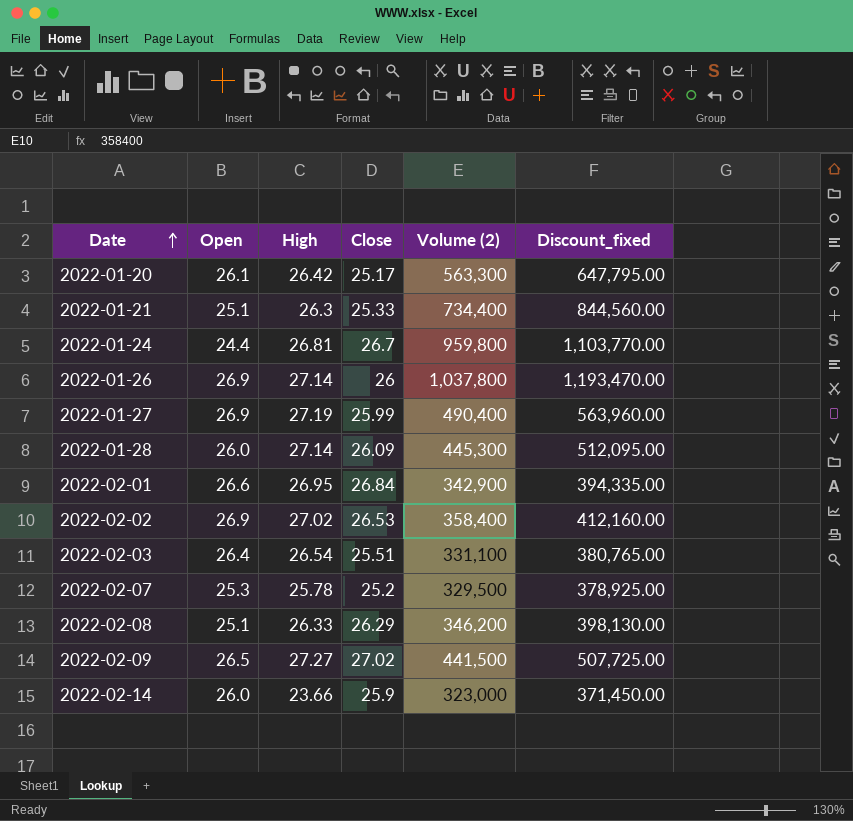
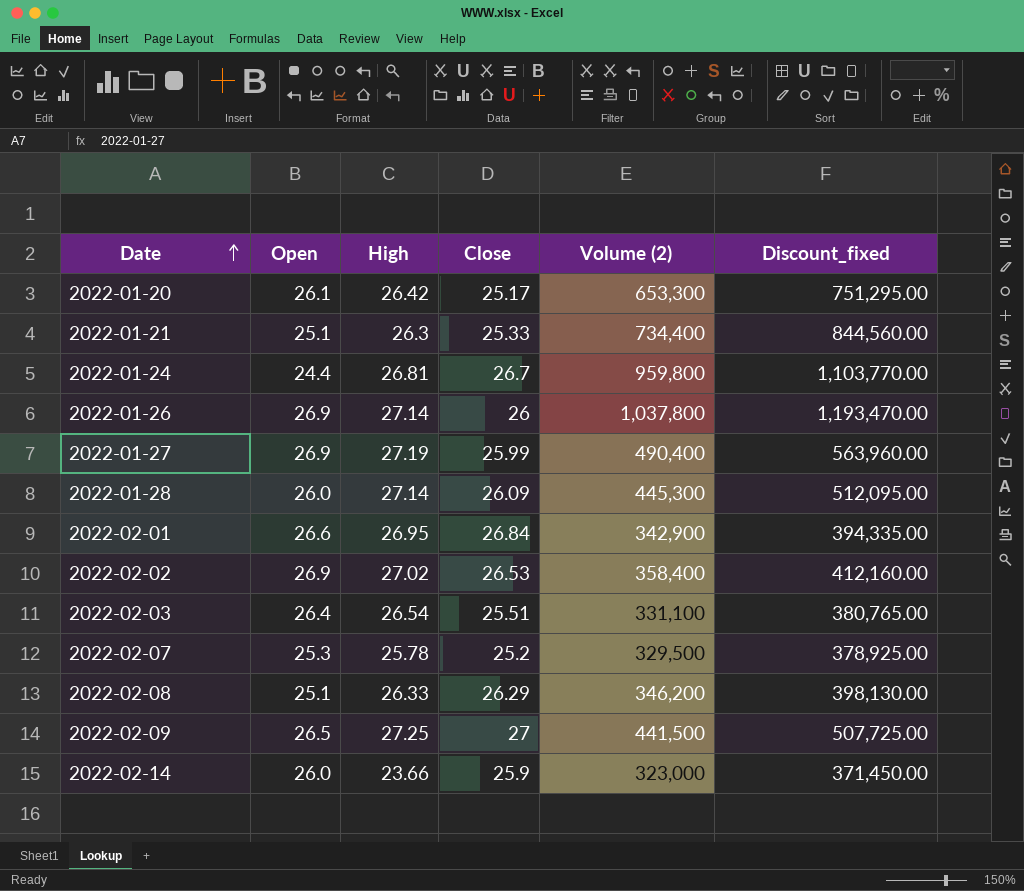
2022-01-20 | Volume (2): 563,300 -> 653,300
2022-01-20 | Discount_fixed: 647,795.00 -> 751,295.00
2022-02-09 | High: 27.27 -> 27.25
2022-02-09 | Close: 27.02 -> 27

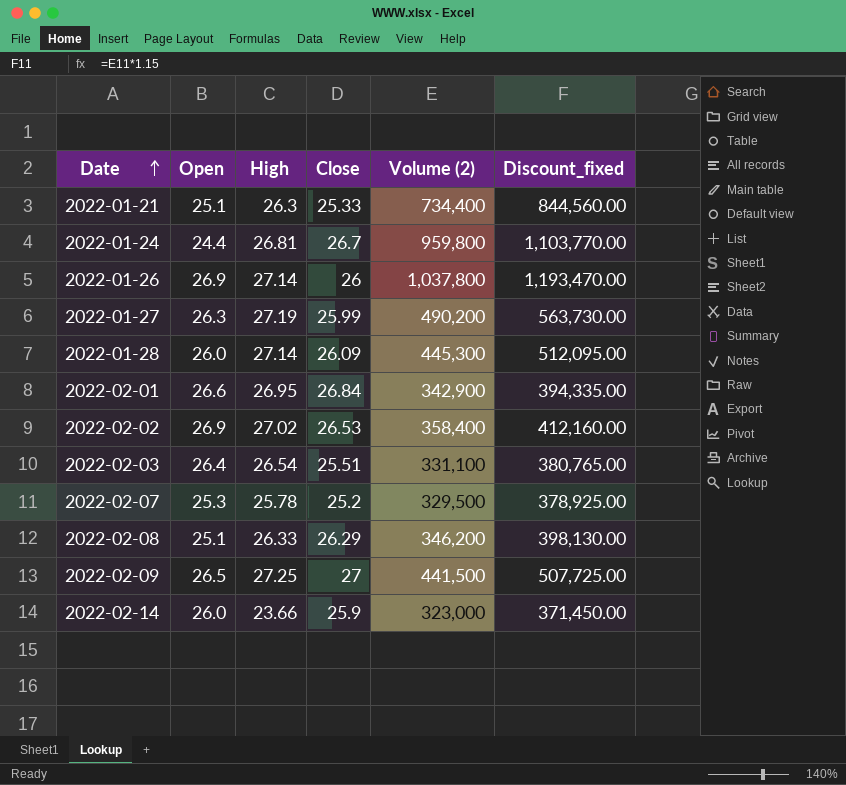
row 2022-01-20: 26.1 | 26.42 | 25.17 | 653,300 | 751,295.00 -> none
2022-01-27 | Open: 26.9 -> 26.3
2022-01-27 | Volume (2): 490,400 -> 490,200
2022-01-27 | Discount_fixed: 563,960.00 -> 563,730.00

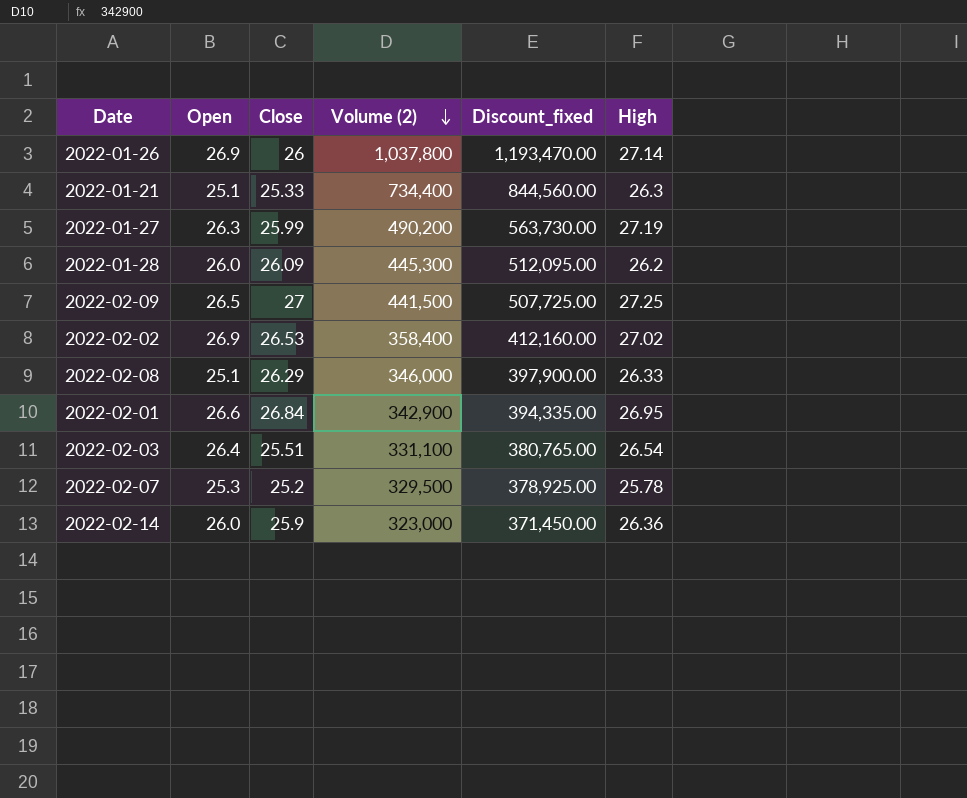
row order: Date ascending -> Volume (2) descending
column High | position: 3 -> 6
row 2022-01-24: 24.4 | 26.81 | 26.7 | 959,800 | 1,103,770.00 -> none
2022-01-28 | High: 27.14 -> 26.2
2022-02-08 | Volume (2): 346,200 -> 346,000
2022-02-08 | Discount_fixed: 398,130.00 -> 397,900.00
2022-02-14 | High: 23.66 -> 26.36

